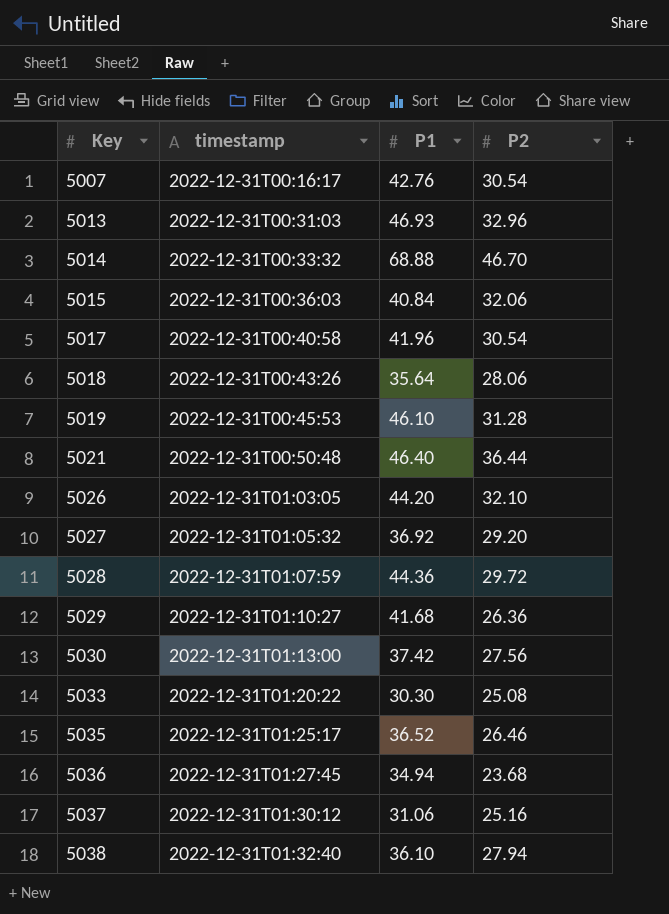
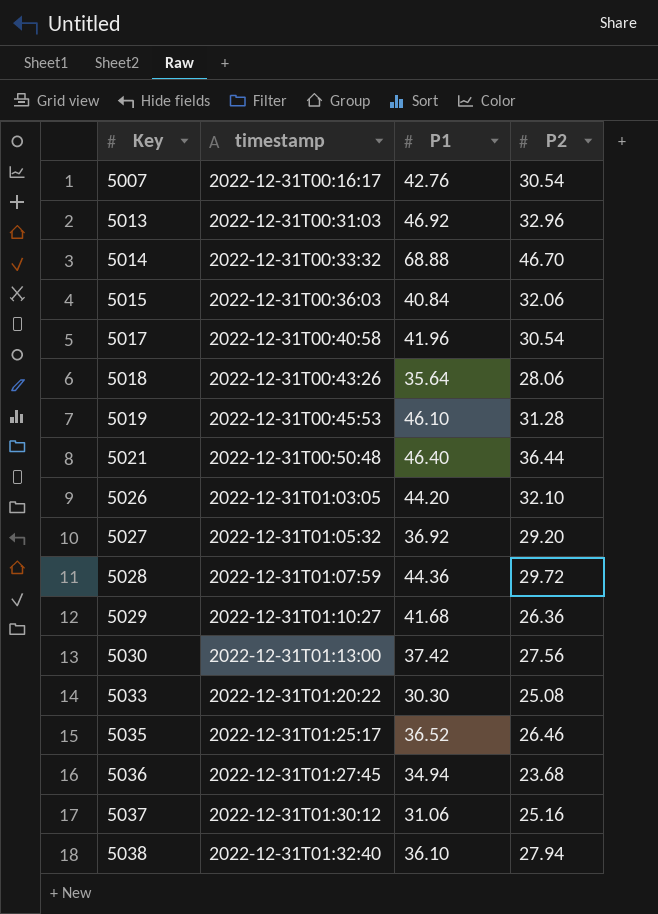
5013 | P1: 46.93 -> 46.92

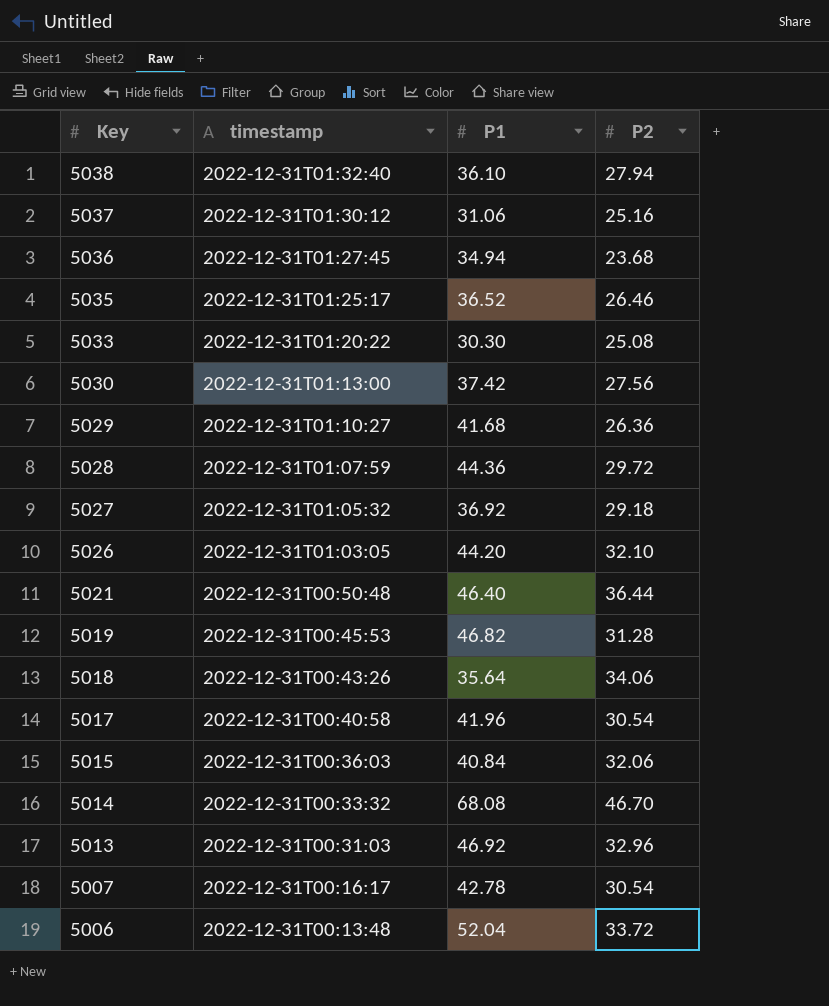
row order: Key ascending -> Key descending
5027 | P2: 29.20 -> 29.18
5019 | P1: 46.10 -> 46.82
5018 | P2: 28.06 -> 34.06
5014 | P1: 68.88 -> 68.08
5007 | P1: 42.76 -> 42.78
row 5006: none -> 2022-12-31T00:13:48 | 52.04 | 33.72

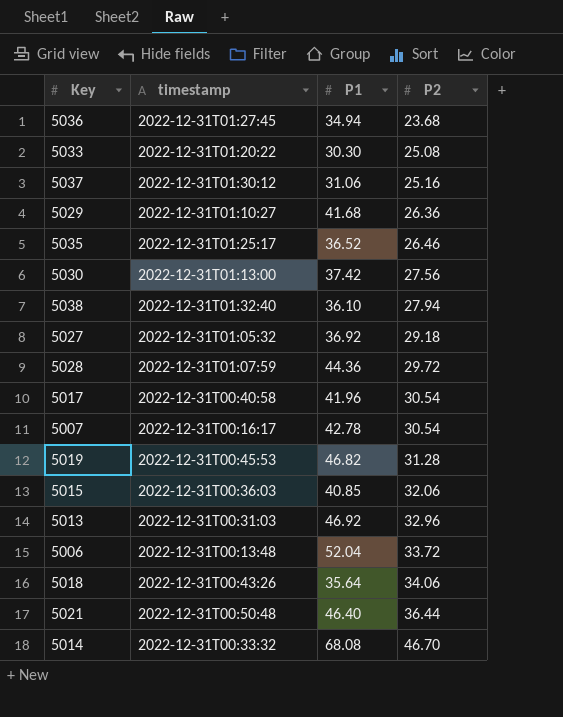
row order: Key descending -> P2 ascending
row 5026: 2022-12-31T01:03:05 | 44.20 | 32.10 -> none
5015 | P1: 40.84 -> 40.85

